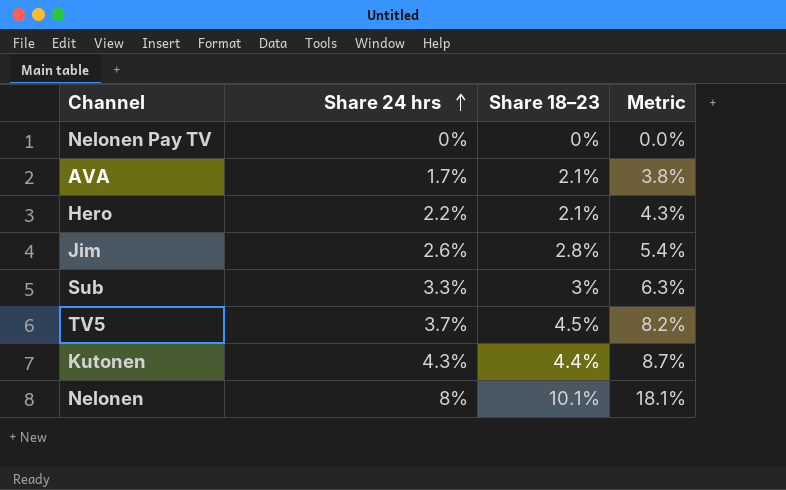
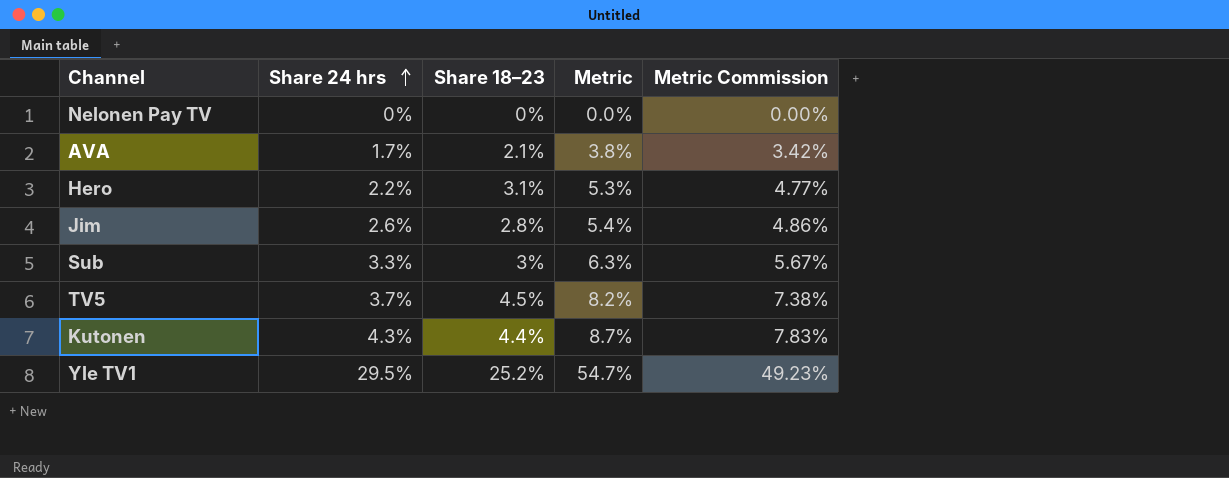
column Metric Commission | formula: none -> [Metric] * 0.9
row Nelonen: 8% | 10.1% | 18.1% -> none
Hero | Share 18–23: 2.1% -> 3.1%
Hero | Metric: 4.3% -> 5.3%
row Yle TV1: none -> 29.5% | 25.2% | 54.7% | 49.23%

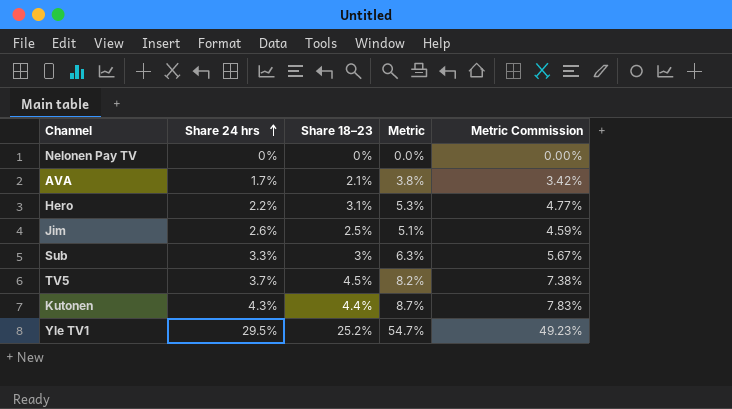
Jim | Share 18–23: 2.8% -> 2.5%
Jim | Metric: 5.4% -> 5.1%
Jim | Metric Commission: 4.86% -> 4.59%

